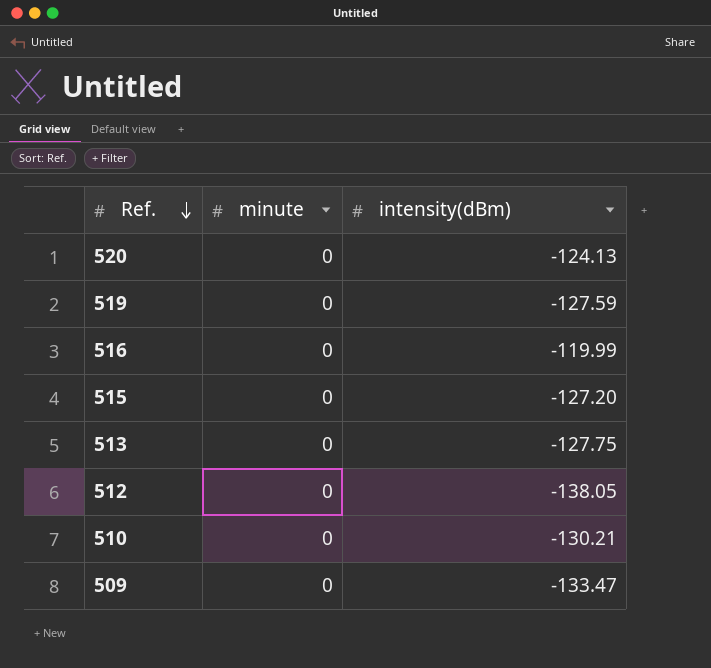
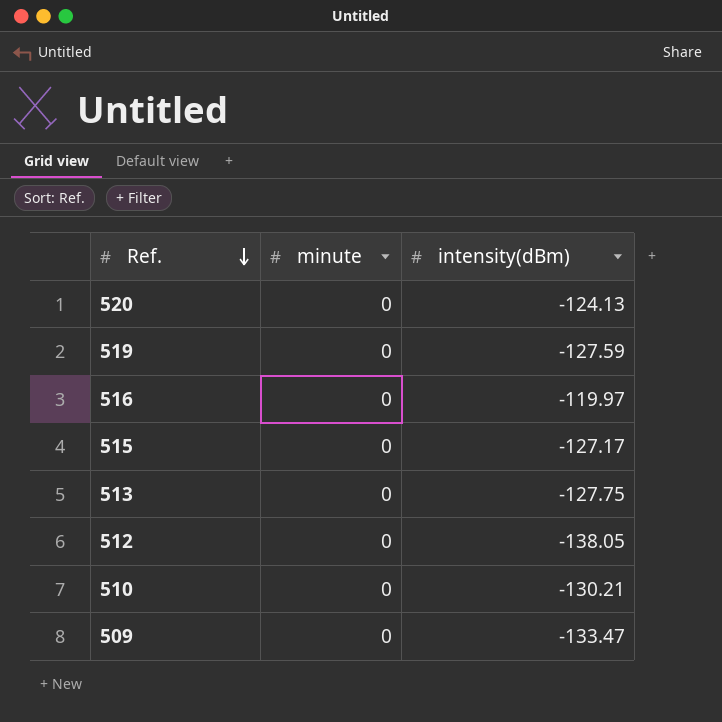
516 | intensity(dBm): -119.99 -> -119.97
515 | intensity(dBm): -127.20 -> -127.17

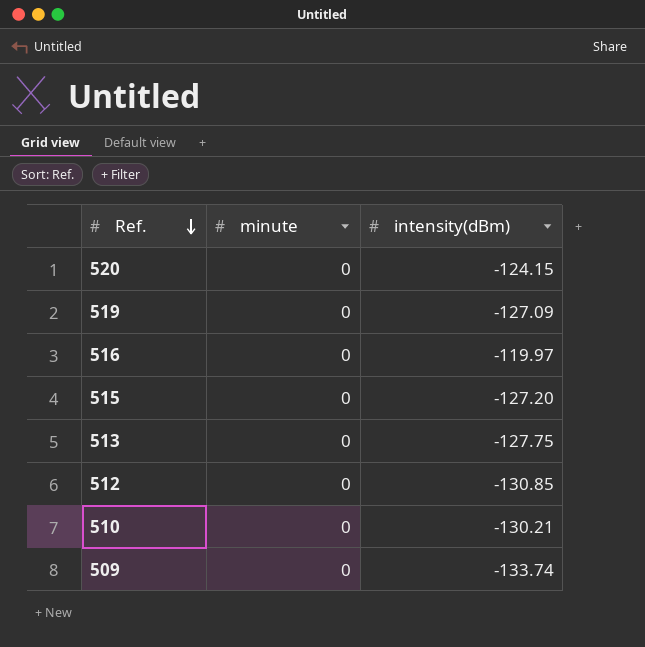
520 | intensity(dBm): -124.13 -> -124.15
519 | intensity(dBm): -127.59 -> -127.09
515 | intensity(dBm): -127.17 -> -127.20
512 | intensity(dBm): -138.05 -> -130.85
509 | intensity(dBm): -133.47 -> -133.74

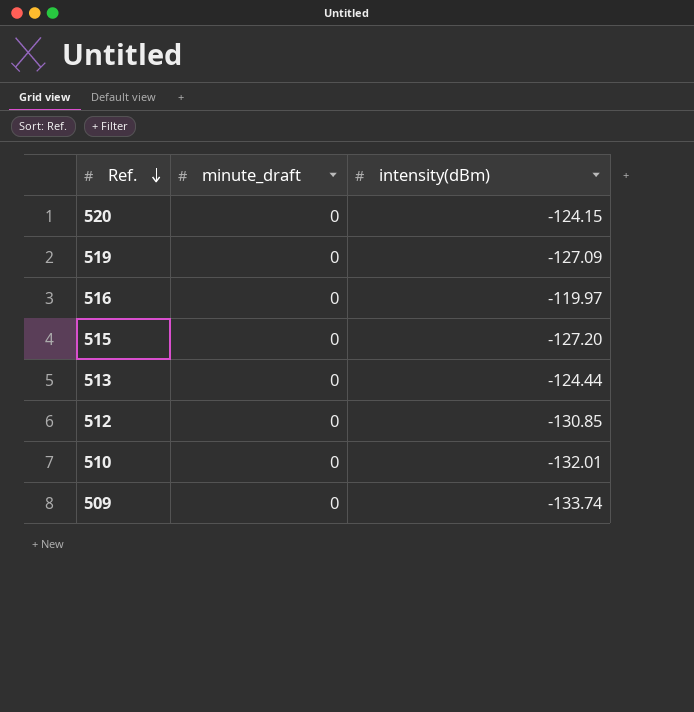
column name: minute -> minute_draft
513 | intensity(dBm): -127.75 -> -124.44
510 | intensity(dBm): -130.21 -> -132.01

